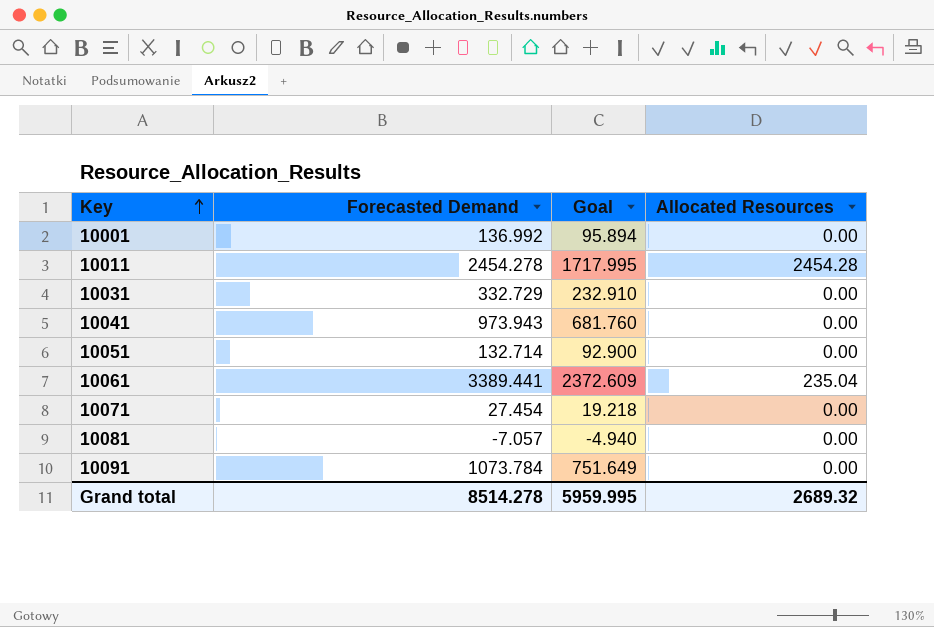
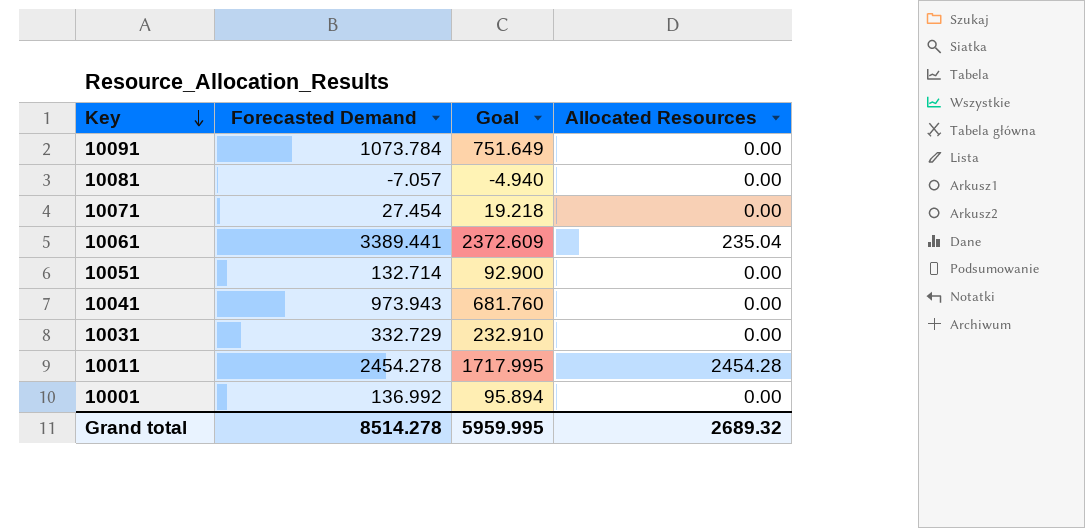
row order: Key ascending -> Key descending

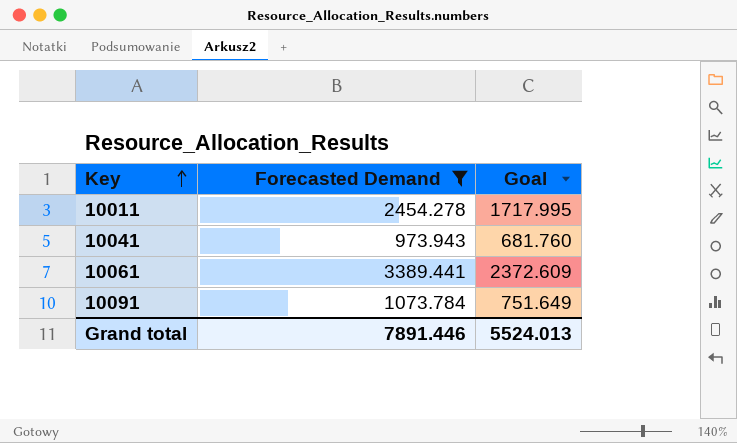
filter: none -> Forecasted Demand >= 973.943
row order: Key descending -> Key ascending
column Allocated Resources | position: 4 -> none
Grand total | Forecasted Demand: 8514.278 -> 7891.446
Grand total | Goal: 5959.995 -> 5524.013

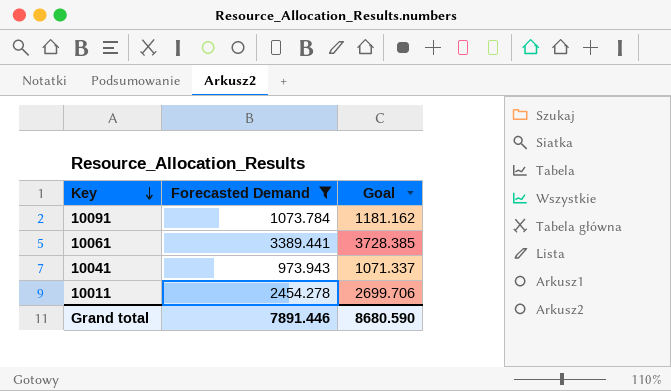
row order: Key ascending -> Key descending
column Goal | formula: [Forecasted Demand] * 0.7 -> [Forecasted Demand] * 1.1
Grand total | Goal: 5524.013 -> 8680.590

